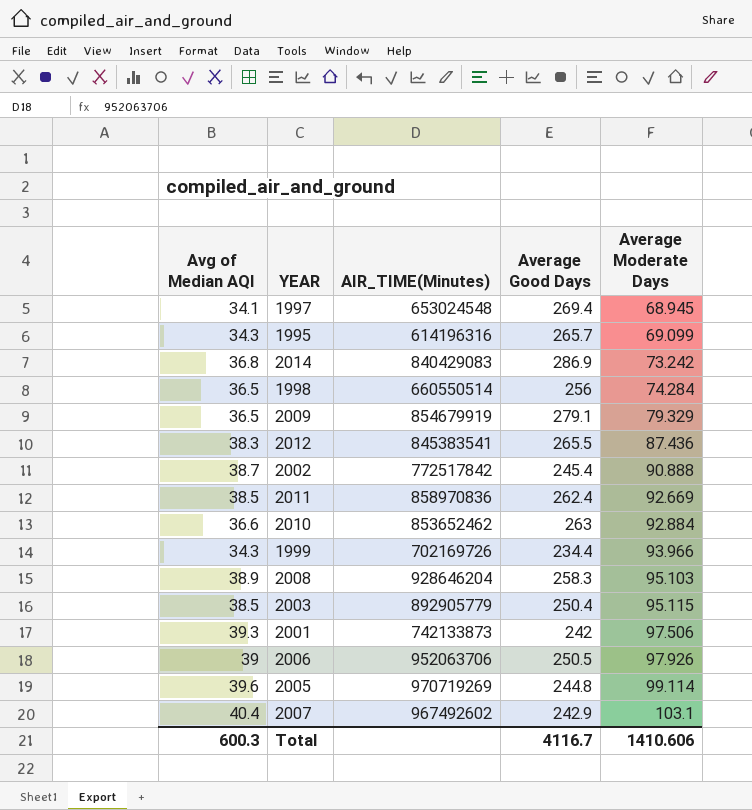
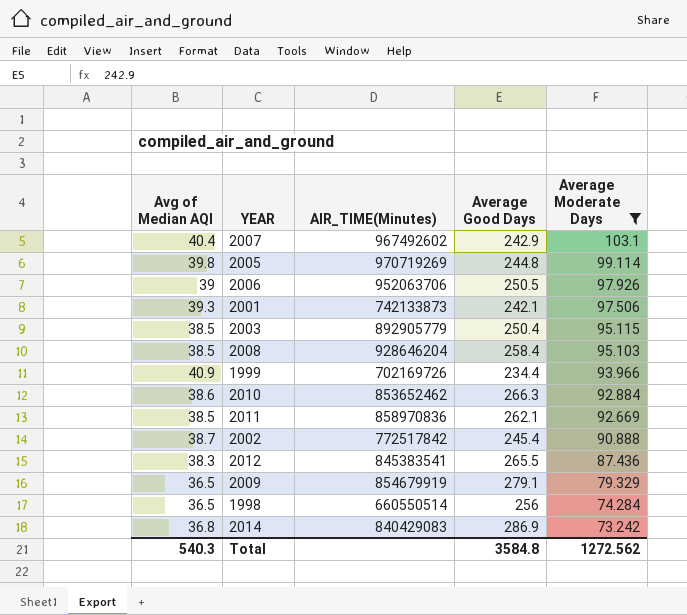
filter: none -> Average Moderate Days >= 73.242
row order: Average Moderate Days ascending -> Average Moderate Days descending
2005 | Avg of Median AQI: 39.6 -> 39.8
2001 | Average Good Days: 242 -> 242.1
2008 | Avg of Median AQI: 38.9 -> 38.5
2008 | Average Good Days: 258.3 -> 258.4
1999 | Avg of Median AQI: 34.3 -> 40.9
2010 | Avg of Median AQI: 36.6 -> 38.6
2010 | Average Good Days: 263 -> 266.3
2011 | Average Good Days: 262.4 -> 262.1
Total | Avg of Median AQI: 600.3 -> 540.3
Total | Average Good Days: 4116.7 -> 3584.8
Total | Average Moderate Days: 1410.606 -> 1272.562

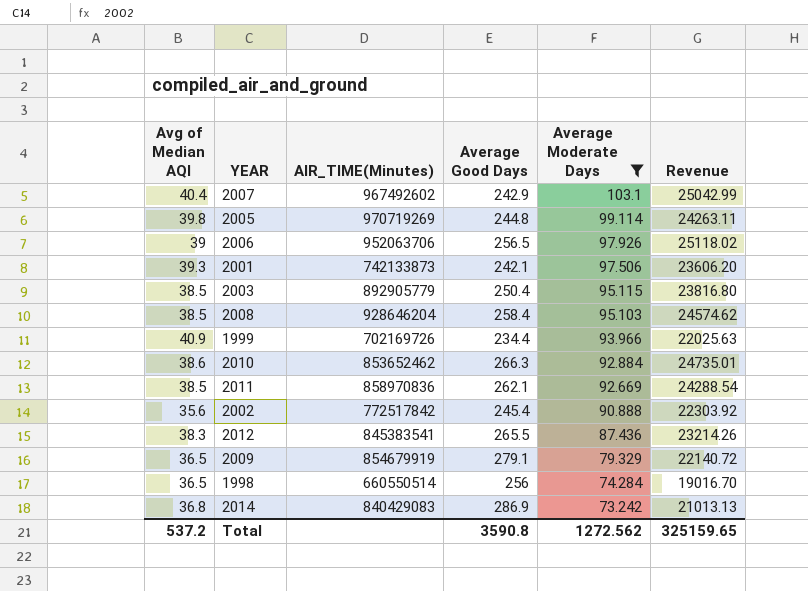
column Revenue | formula: none -> [Average Good Days] * [Average Moderate Days]
2006 | Average Good Days: 250.5 -> 256.5
2002 | Avg of Median AQI: 38.7 -> 35.6
Total | Avg of Median AQI: 540.3 -> 537.2
Total | Average Good Days: 3584.8 -> 3590.8

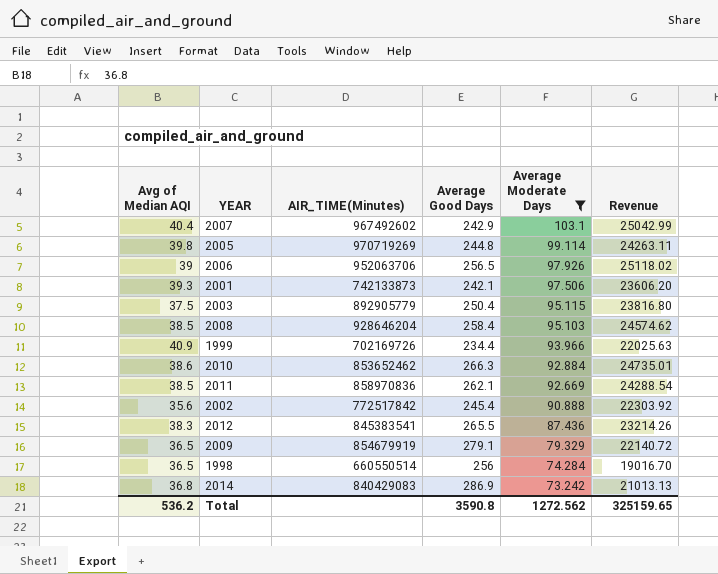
2003 | Avg of Median AQI: 38.5 -> 37.5
Total | Avg of Median AQI: 537.2 -> 536.2

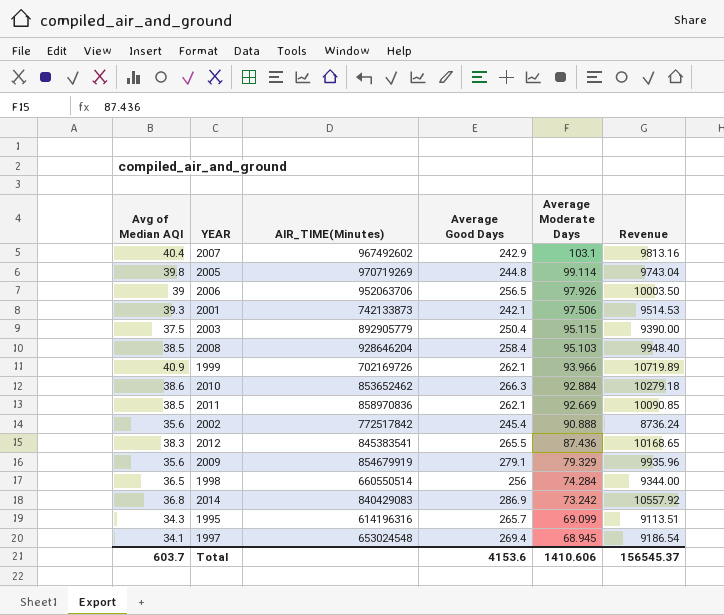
filter: Average Moderate Days >= 73.242 -> none
column Revenue | formula: [Average Good Days] * [Average Moderate Days] -> [Avg of Median AQI] * [Average Good Days]
1999 | Average Good Days: 234.4 -> 262.1
2009 | Avg of Median AQI: 36.5 -> 35.6
Total | Avg of Median AQI: 536.2 -> 603.7
Total | Average Good Days: 3590.8 -> 4153.6
Total | Average Moderate Days: 1272.562 -> 1410.606
Total | Revenue: 325159.65 -> 156545.37

